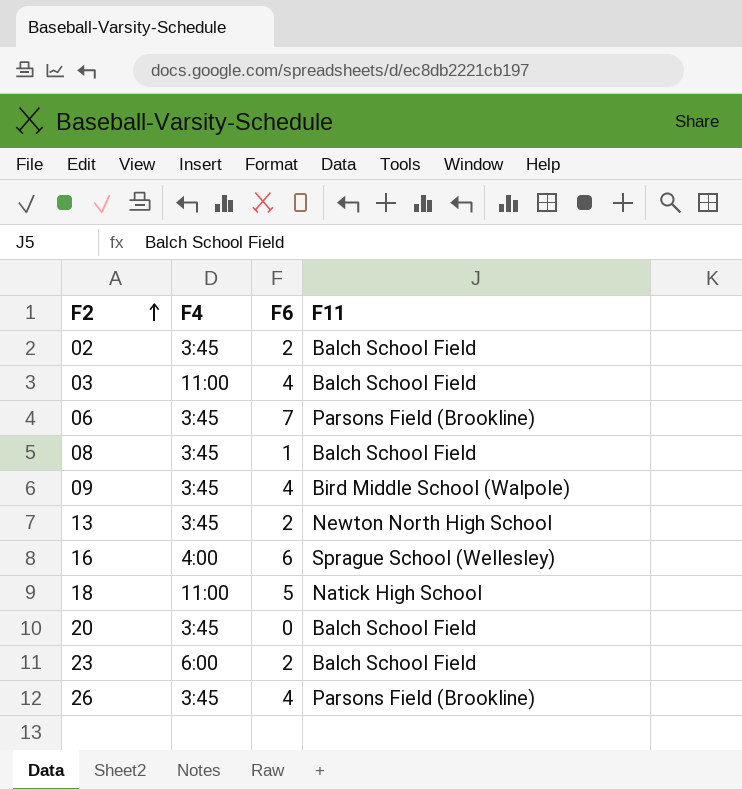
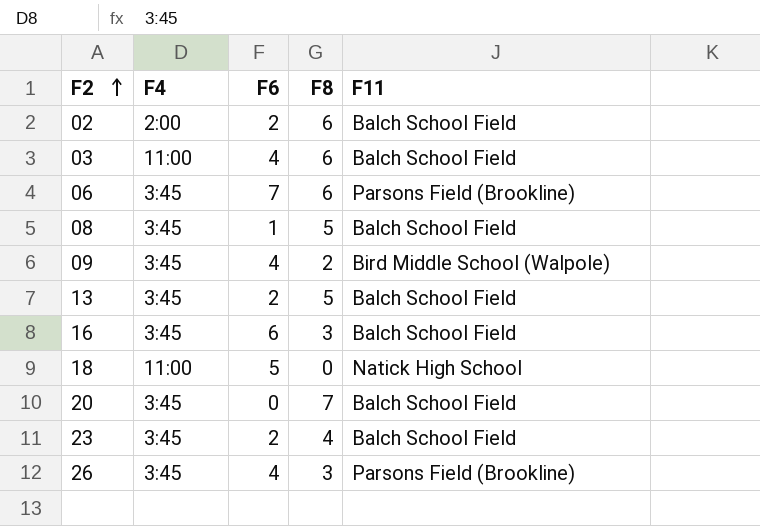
column F8 | position: none -> 4
02 | F4: 3:45 -> 2:00
13 | F11: Newton North High School -> Balch School Field
16 | F4: 4:00 -> 3:45
16 | F11: Sprague School (Wellesley) -> Balch School Field
23 | F4: 6:00 -> 3:45

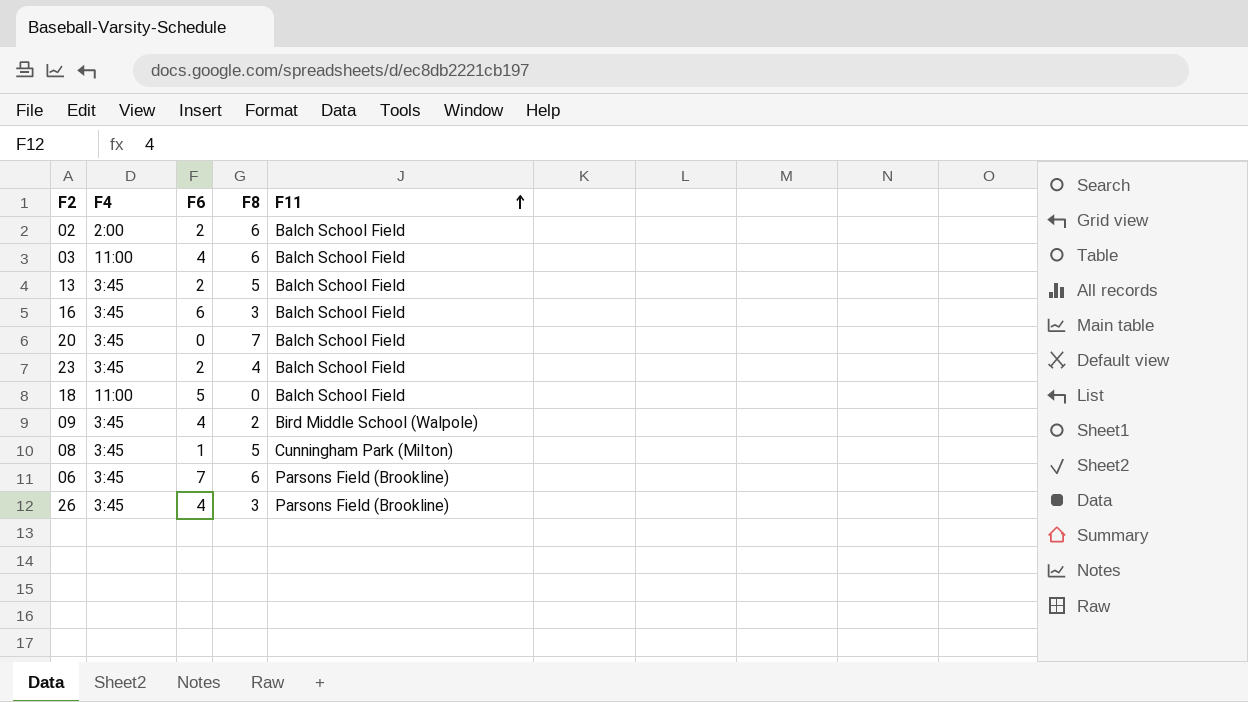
row order: F2 ascending -> F11 ascending
18 | F11: Natick High School -> Balch School Field
08 | F11: Balch School Field -> Cunningham Park (Milton)

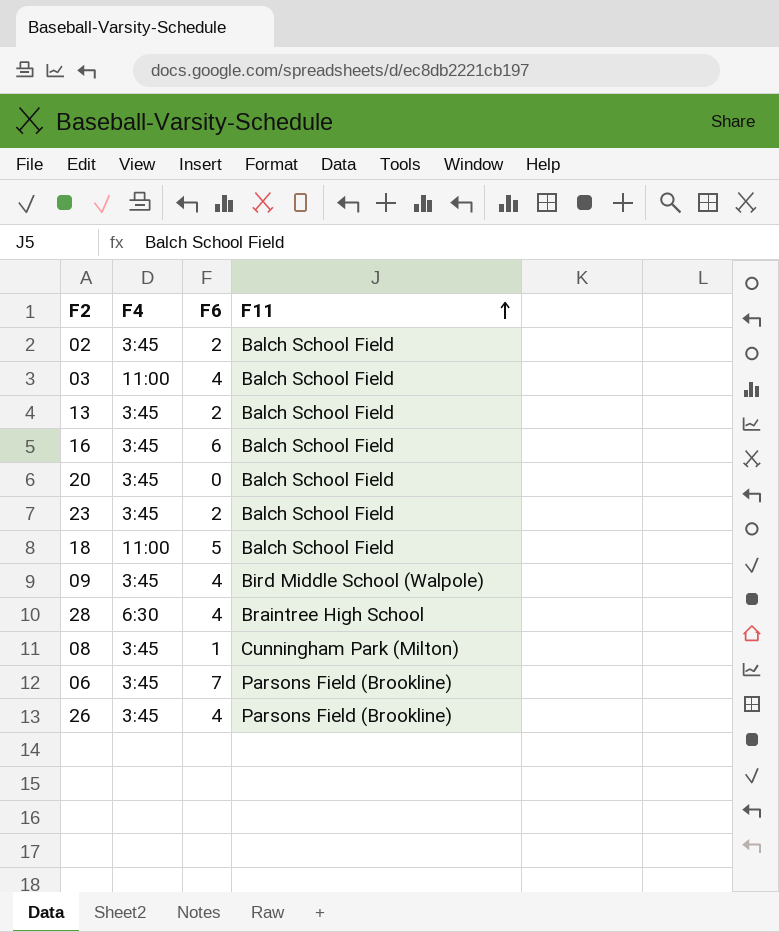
column F8 | position: 4 -> none
02 | F4: 2:00 -> 3:45
row 28: none -> 6:30 | 4 | Braintree High School

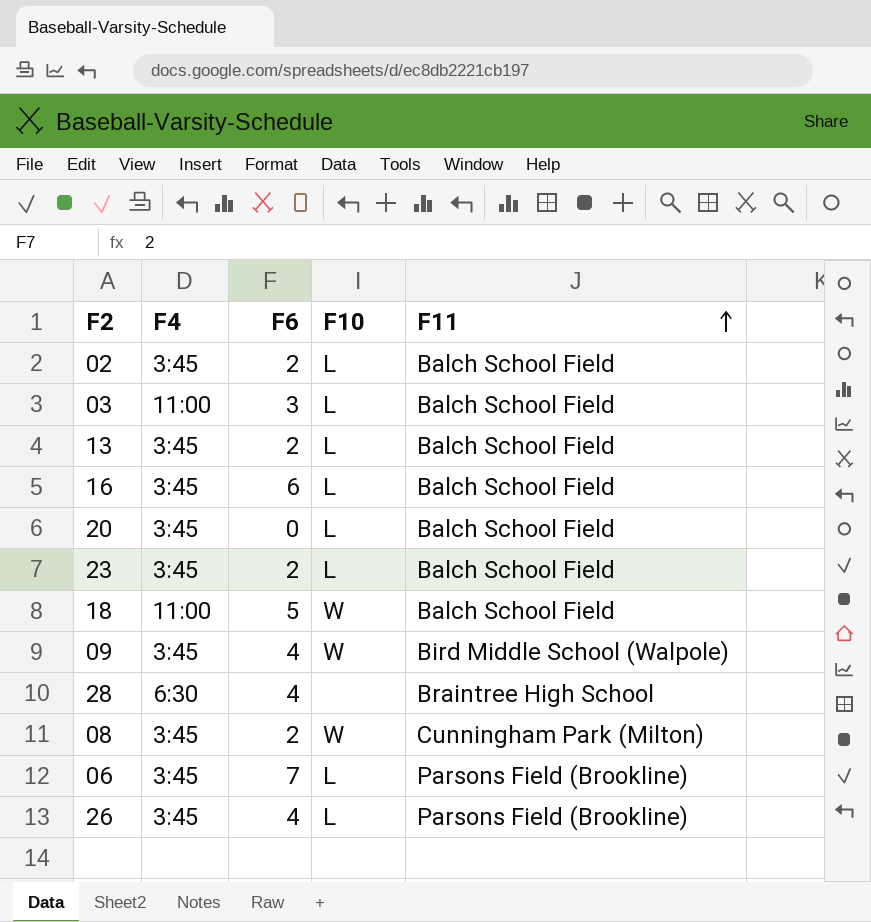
column F10 | position: none -> 4
03 | F6: 4 -> 3
08 | F6: 1 -> 2

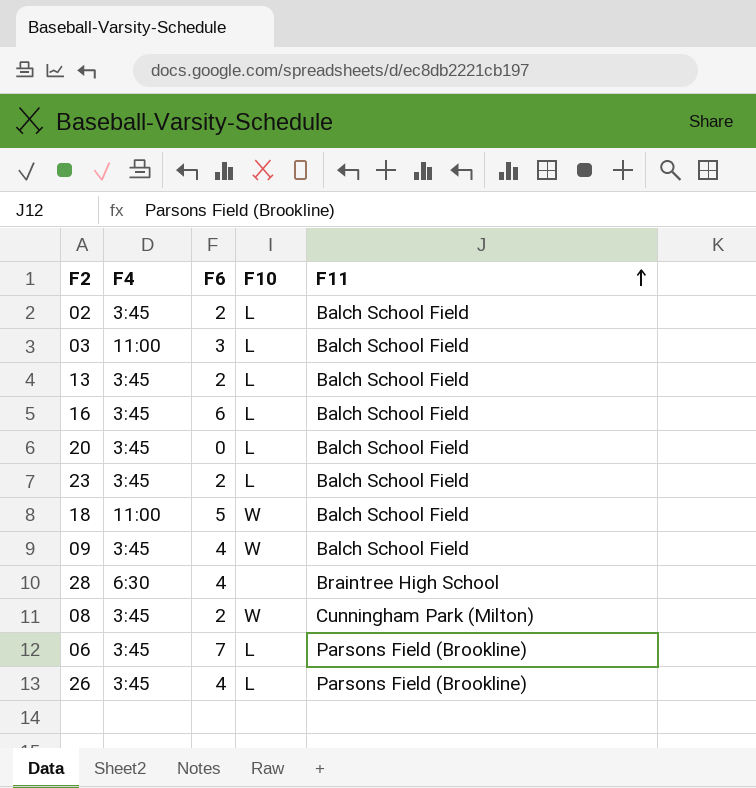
09 | F11: Bird Middle School (Walpole) -> Balch School Field

